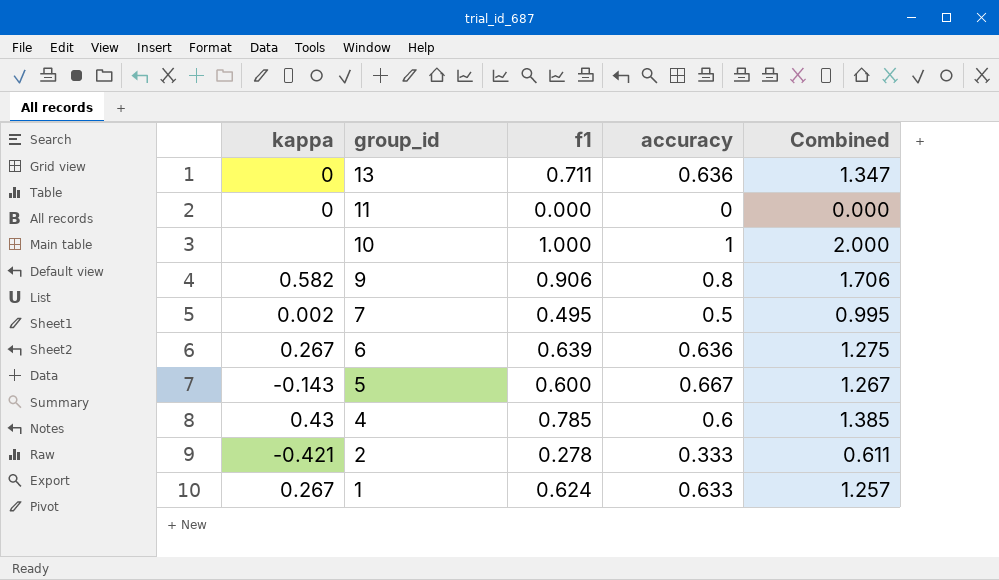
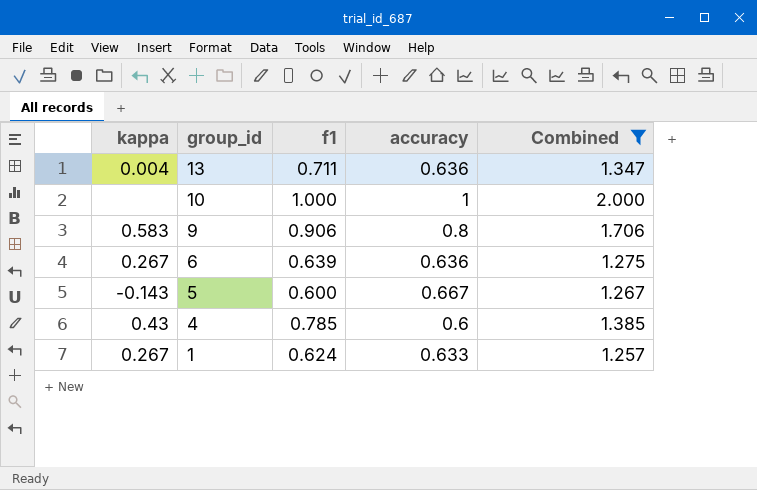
filter: none -> Combined >= 1.257
13 | kappa: 0 -> 0.004
9 | kappa: 0.582 -> 0.583

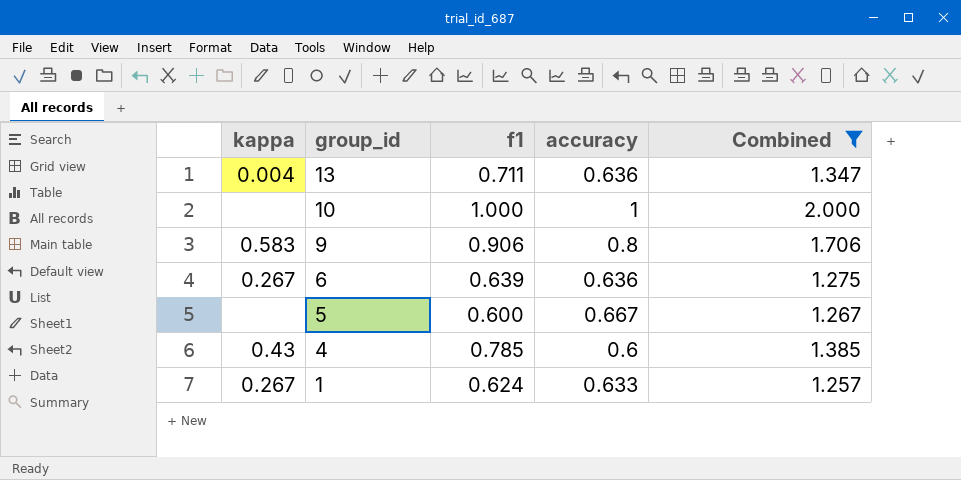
5 | kappa: -0.143 -> none

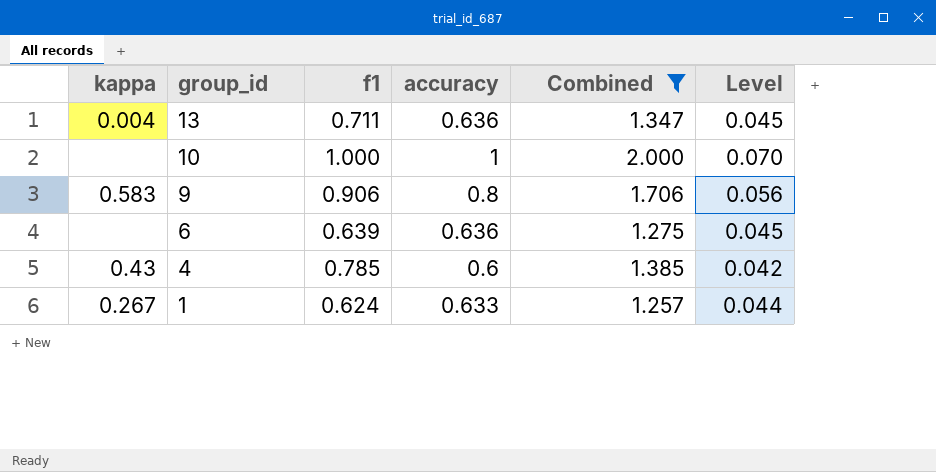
column Level | formula: none -> [accuracy] * 0.07
row 5: none | 0.600 | 0.667 | 1.267 -> none
6 | kappa: 0.267 -> none

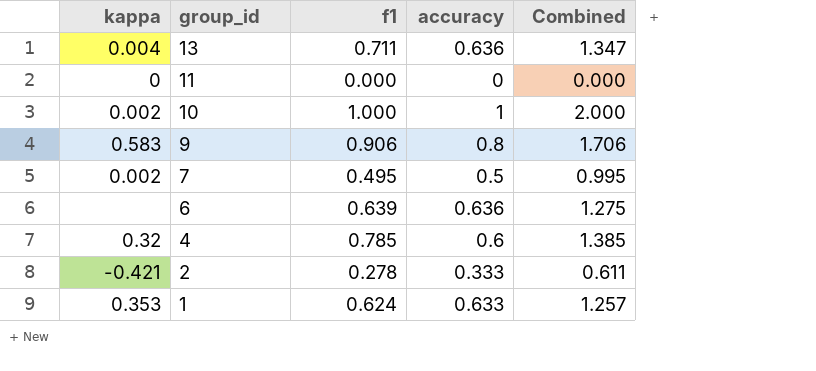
filter: Combined >= 1.257 -> none
column Level | formula: [accuracy] * 0.07 -> none
10 | kappa: none -> 0.002
4 | kappa: 0.43 -> 0.32
1 | kappa: 0.267 -> 0.353

